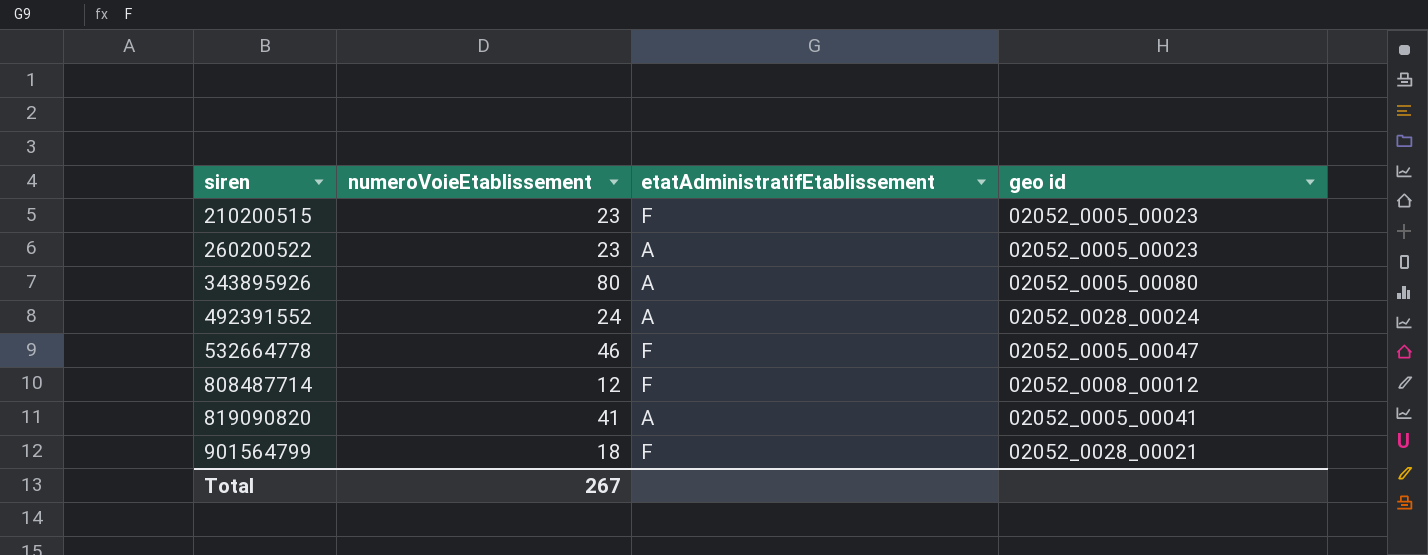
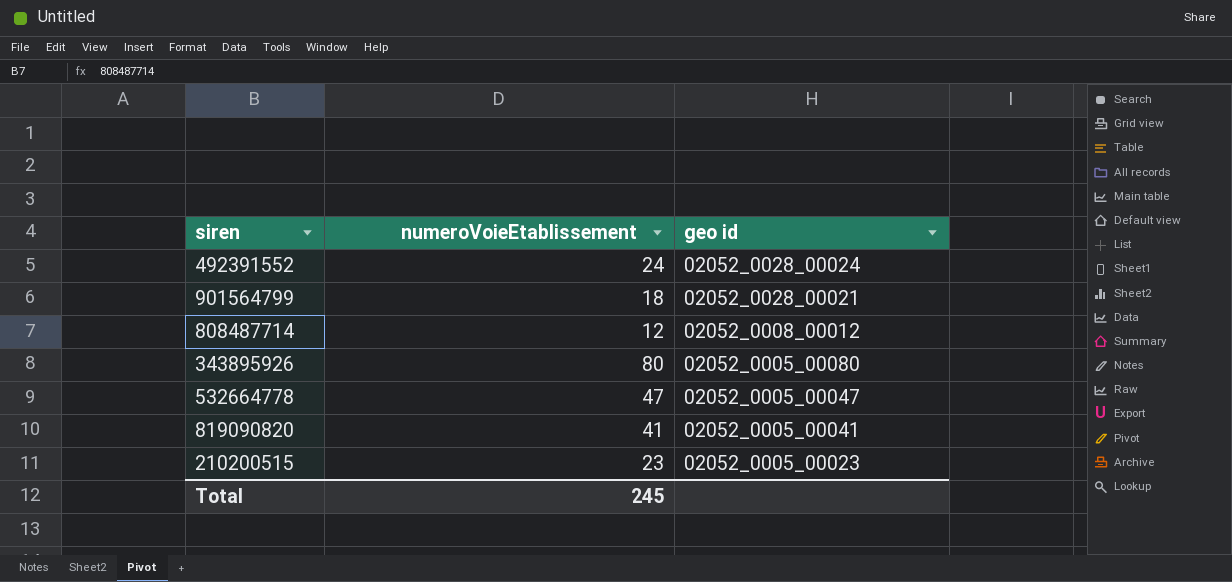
row order: siren ascending -> geo id descending
column etatAdministratifEtablissement | position: 3 -> none
row 260200522: 23 | A | 02052_0005_00023 -> none
532664778 | numeroVoieEtablissement: 46 -> 47
Total | numeroVoieEtablissement: 267 -> 245

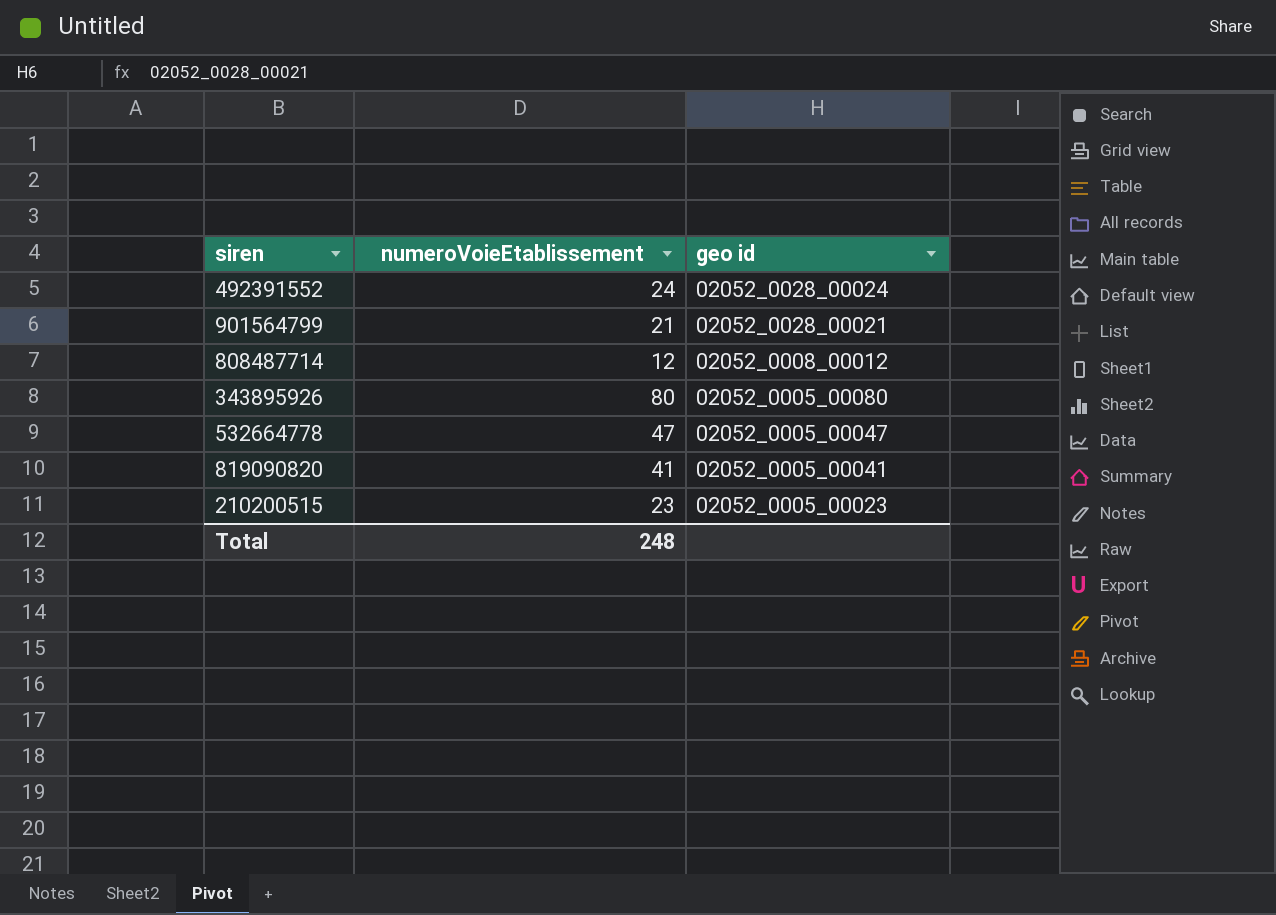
901564799 | numeroVoieEtablissement: 18 -> 21
Total | numeroVoieEtablissement: 245 -> 248

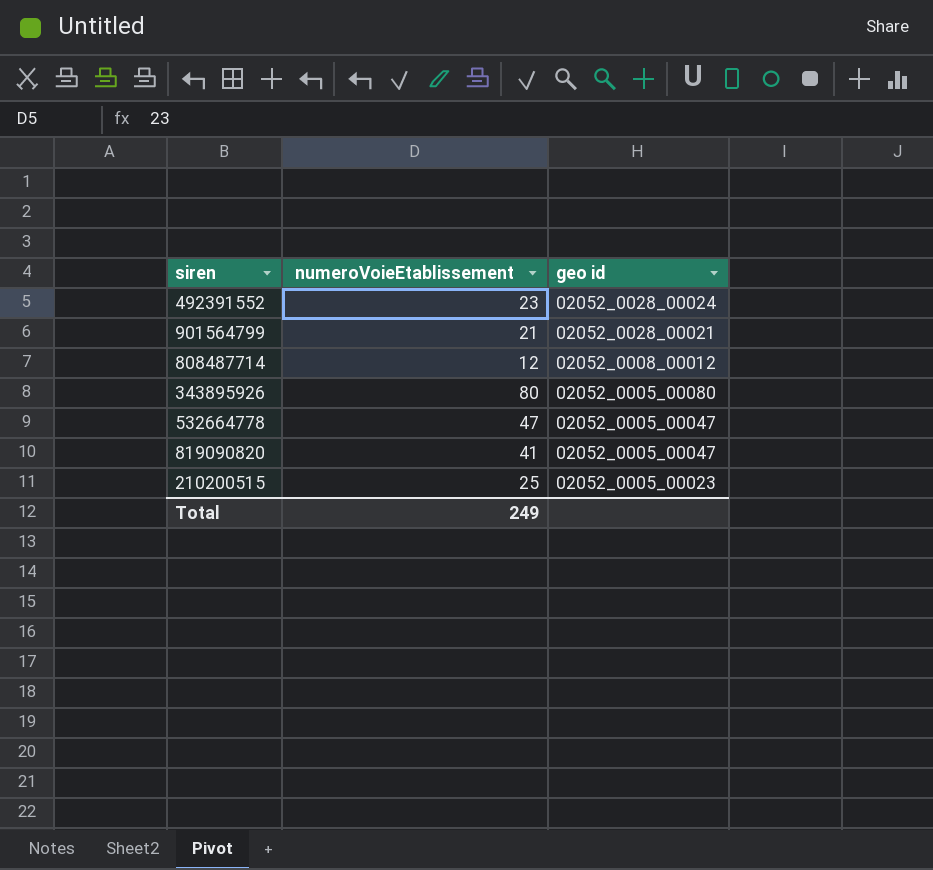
492391552 | numeroVoieEtablissement: 24 -> 23
819090820 | geo id: 02052_0005_00041 -> 02052_0005_00047
210200515 | numeroVoieEtablissement: 23 -> 25
Total | numeroVoieEtablissement: 248 -> 249

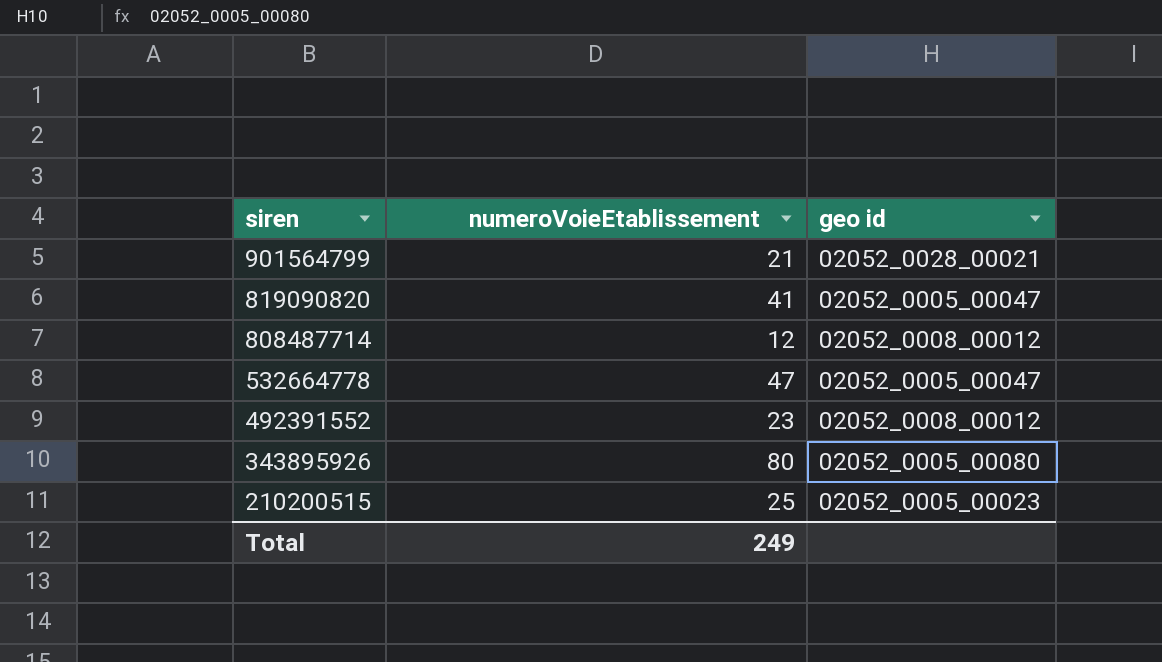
row order: geo id descending -> siren descending
492391552 | geo id: 02052_0028_00024 -> 02052_0008_00012

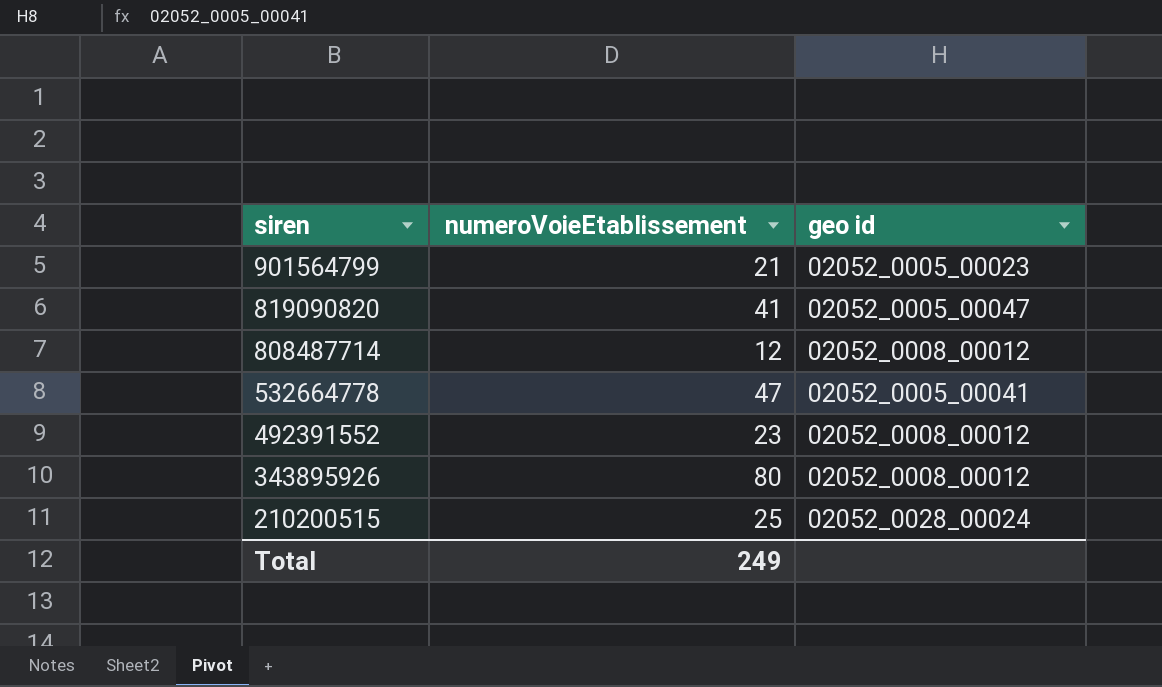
901564799 | geo id: 02052_0028_00021 -> 02052_0005_00023
532664778 | geo id: 02052_0005_00047 -> 02052_0005_00041
343895926 | geo id: 02052_0005_00080 -> 02052_0008_00012
210200515 | geo id: 02052_0005_00023 -> 02052_0028_00024

